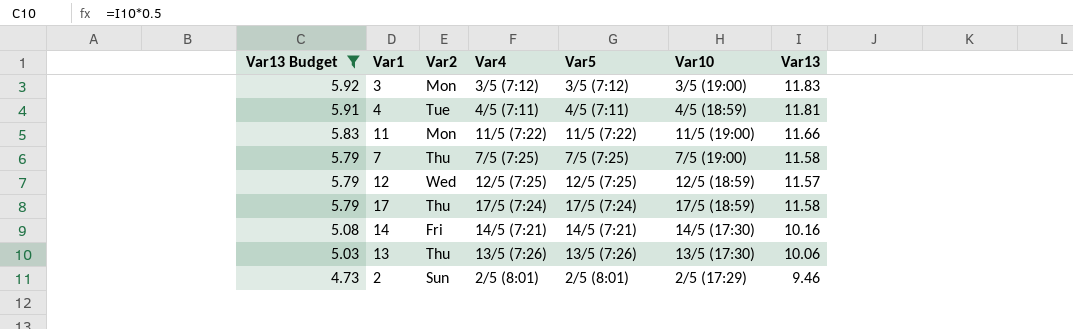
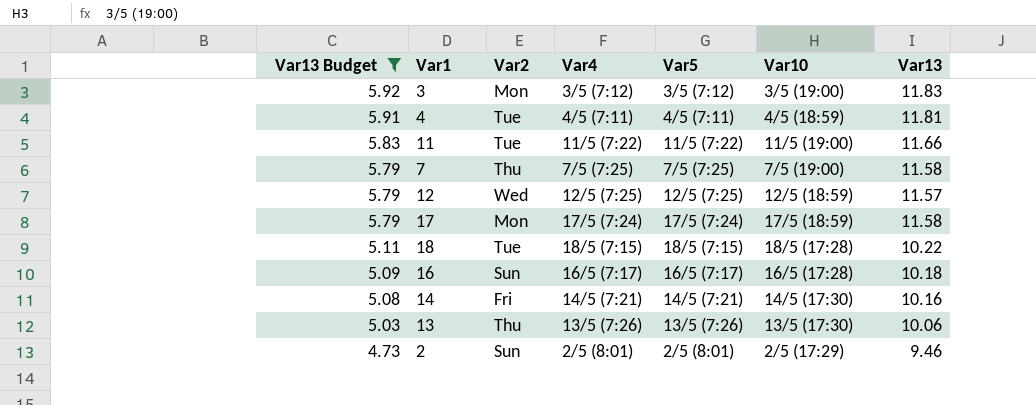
11 | Var2: Mon -> Tue
17 | Var2: Thu -> Mon
row 18: none -> 5.11 | Tue | 18/5 (7:15) | 18/5 (7:15) | 18/5 (17:28) | 10.22
row 16: none -> 5.09 | Sun | 16/5 (7:17) | 16/5 (7:17) | 16/5 (17:28) | 10.18

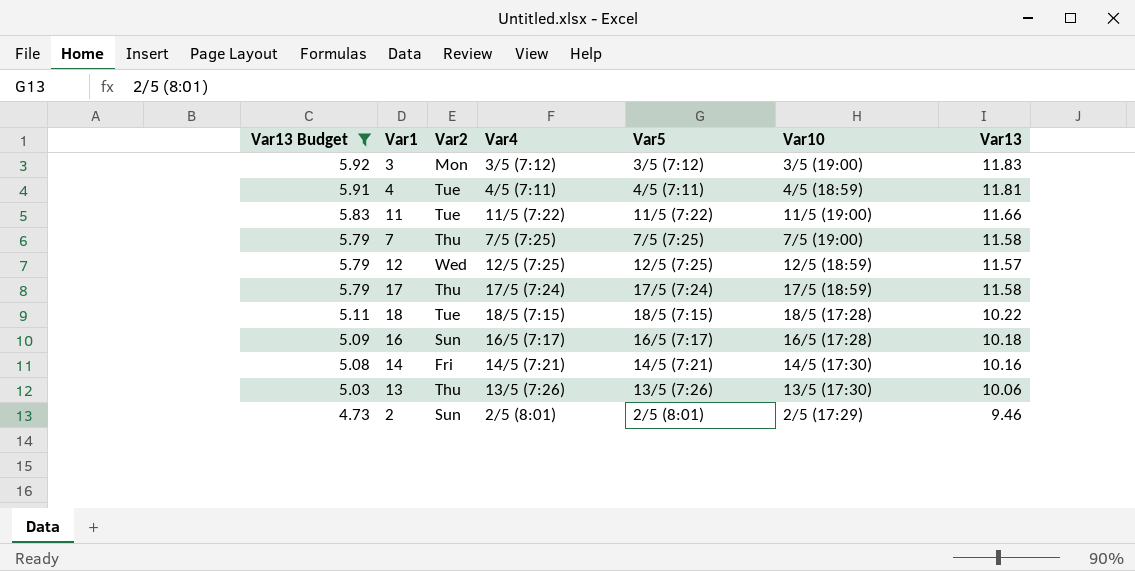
17 | Var2: Mon -> Thu

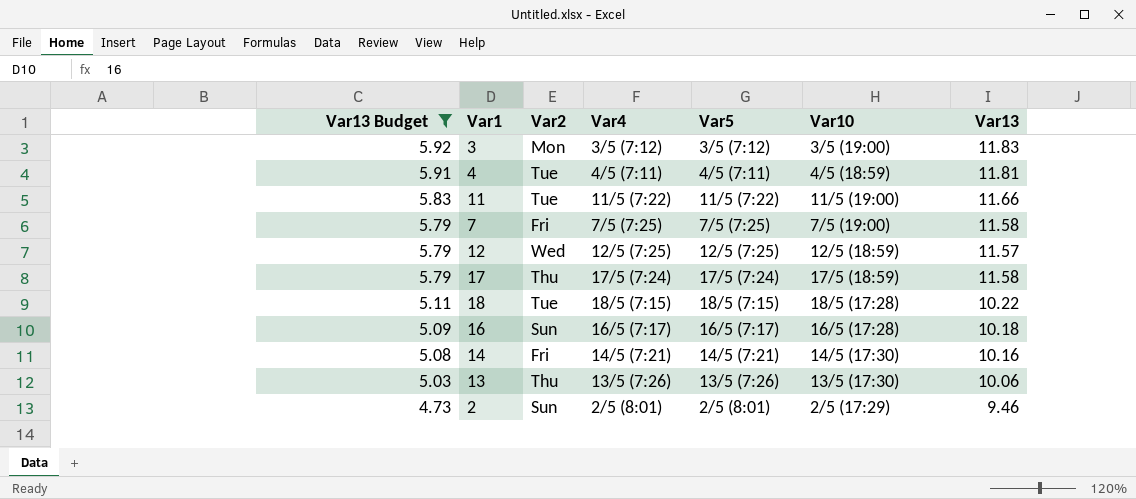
7 | Var2: Thu -> Fri

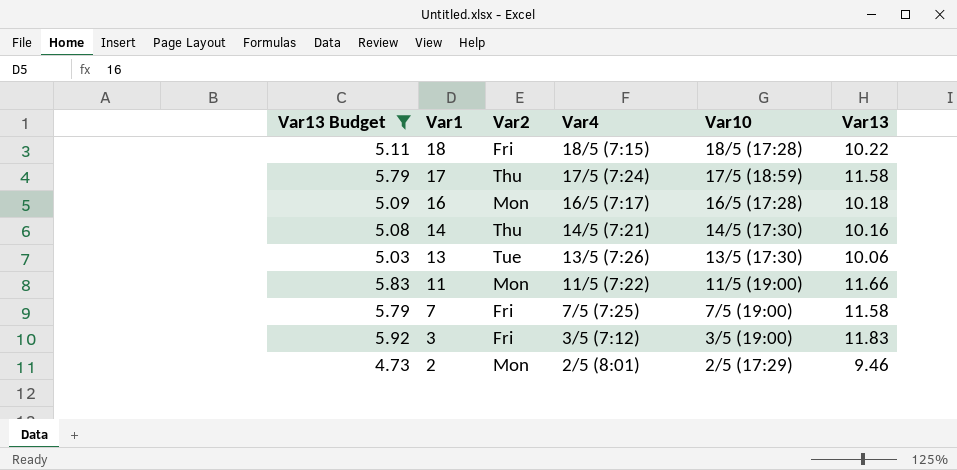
row order: Var13 Budget descending -> Var1 descending
column Var5 | position: 5 -> none
row 4: 5.91 | Tue | 4/5 (7:11) | 4/5 (7:11) | 4/5 (18:59) | 11.81 -> none
row 12: 5.79 | Wed | 12/5 (7:25) | 12/5 (7:25) | 12/5 (18:59) | 11.57 -> none
18 | Var2: Tue -> Fri
16 | Var2: Sun -> Mon
14 | Var2: Fri -> Thu
13 | Var2: Thu -> Tue
11 | Var2: Tue -> Mon
3 | Var2: Mon -> Fri
2 | Var2: Sun -> Mon

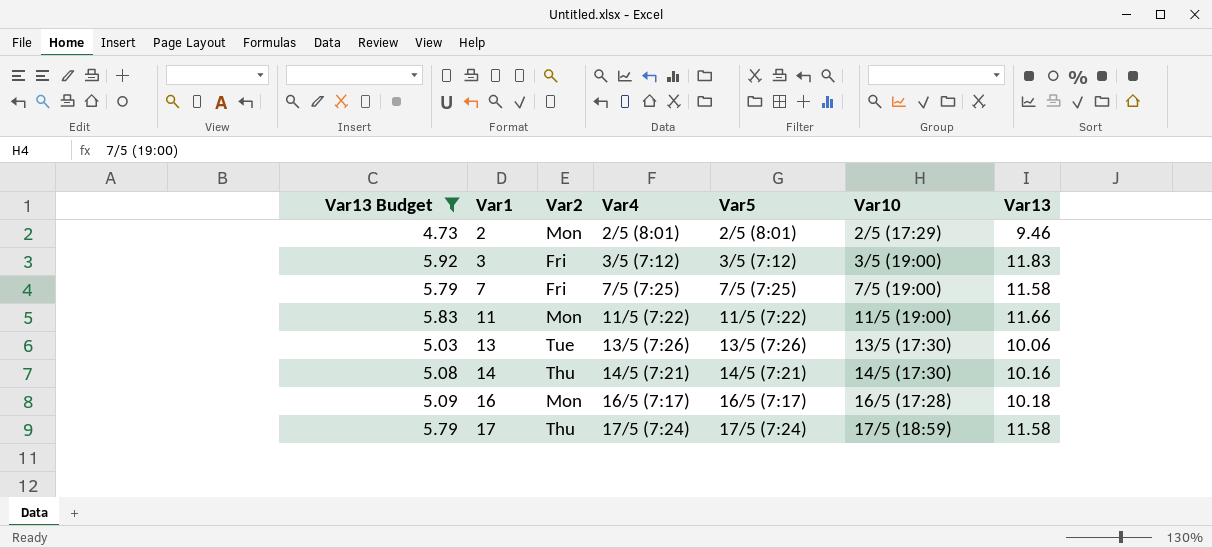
row order: Var1 descending -> Var1 ascending
column Var5 | position: none -> 5
row 18: 5.11 | Fri | 18/5 (7:15) | 18/5 (17:28) | 10.22 -> none

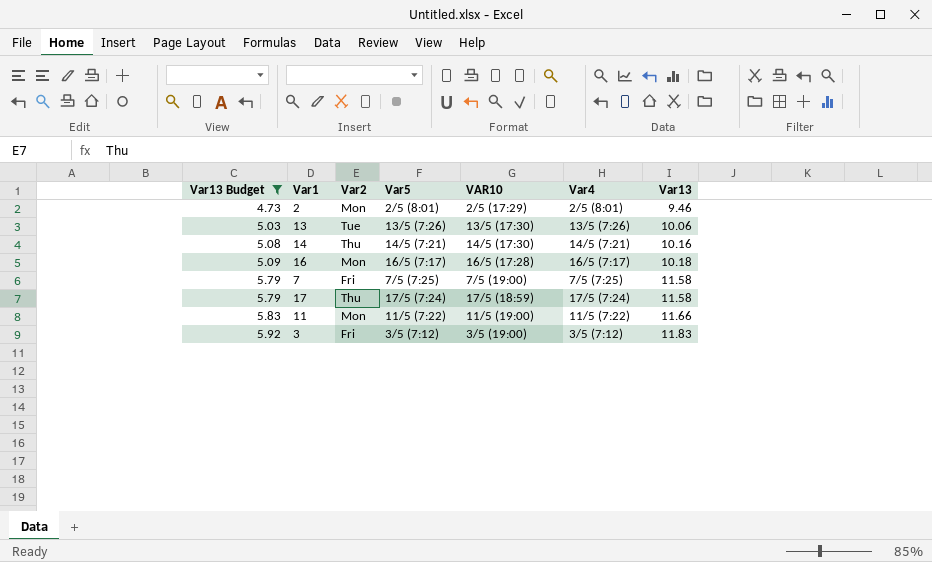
row order: Var1 ascending -> Var13 Budget ascending
column name: Var10 -> VAR10
column Var4 | position: 4 -> 6

